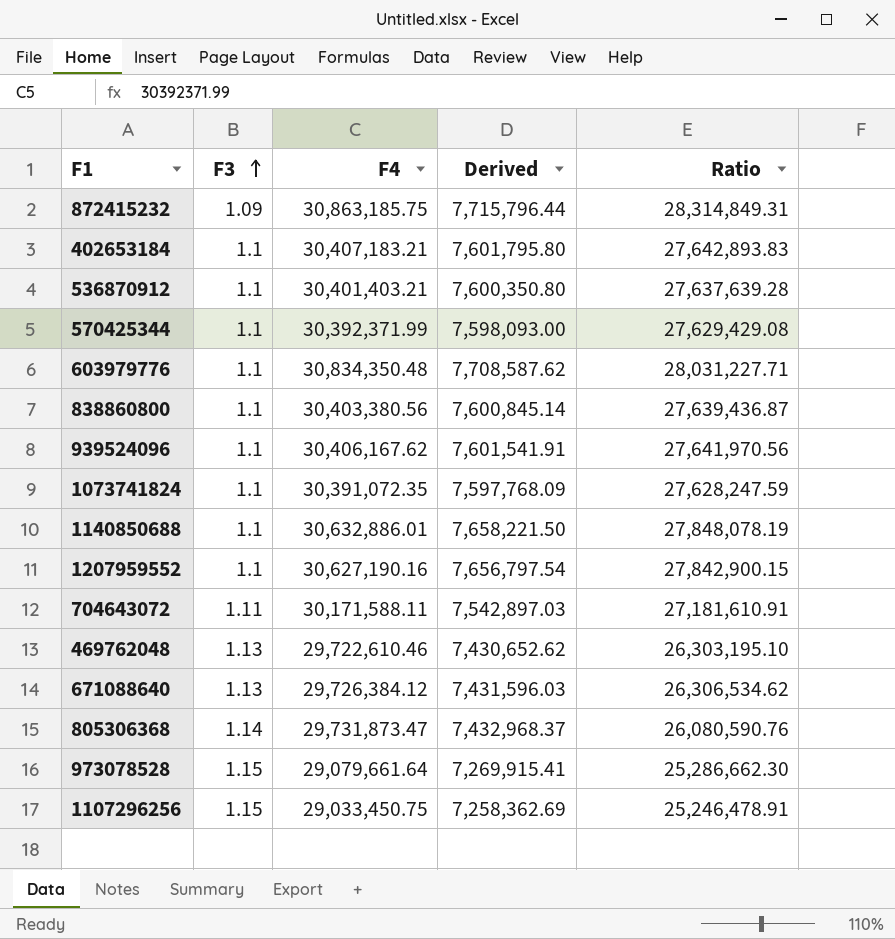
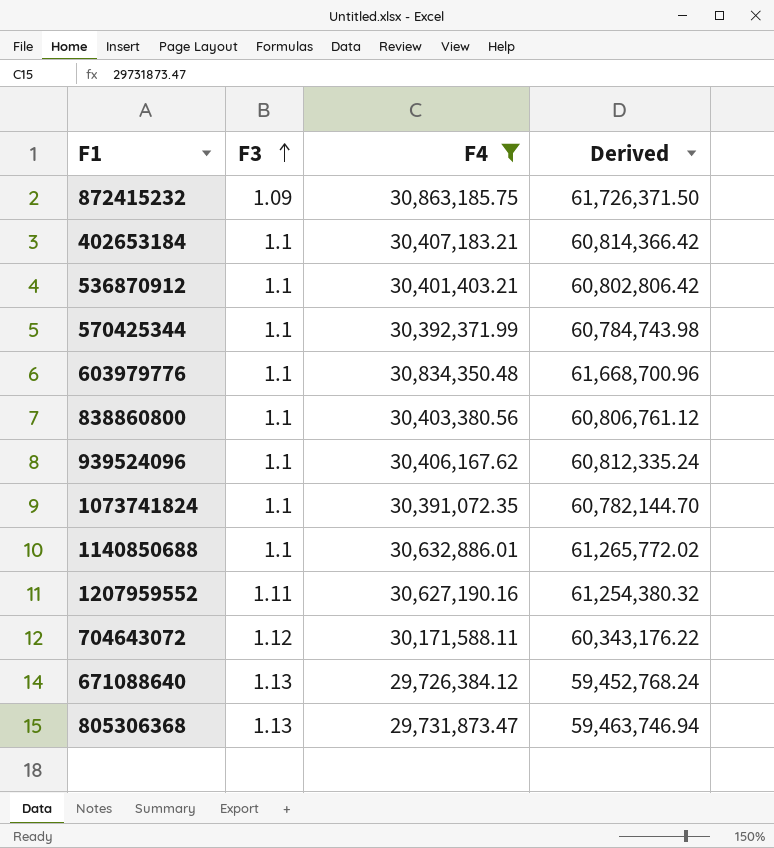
filter: none -> F4 >= 29,726,384.12
column Ratio | formula: [F4] / [F3] -> none
column Derived | formula: [F4] * 0.25 -> [F4] * 2
1207959552 | F3: 1.1 -> 1.11
704643072 | F3: 1.11 -> 1.12
805306368 | F3: 1.14 -> 1.13

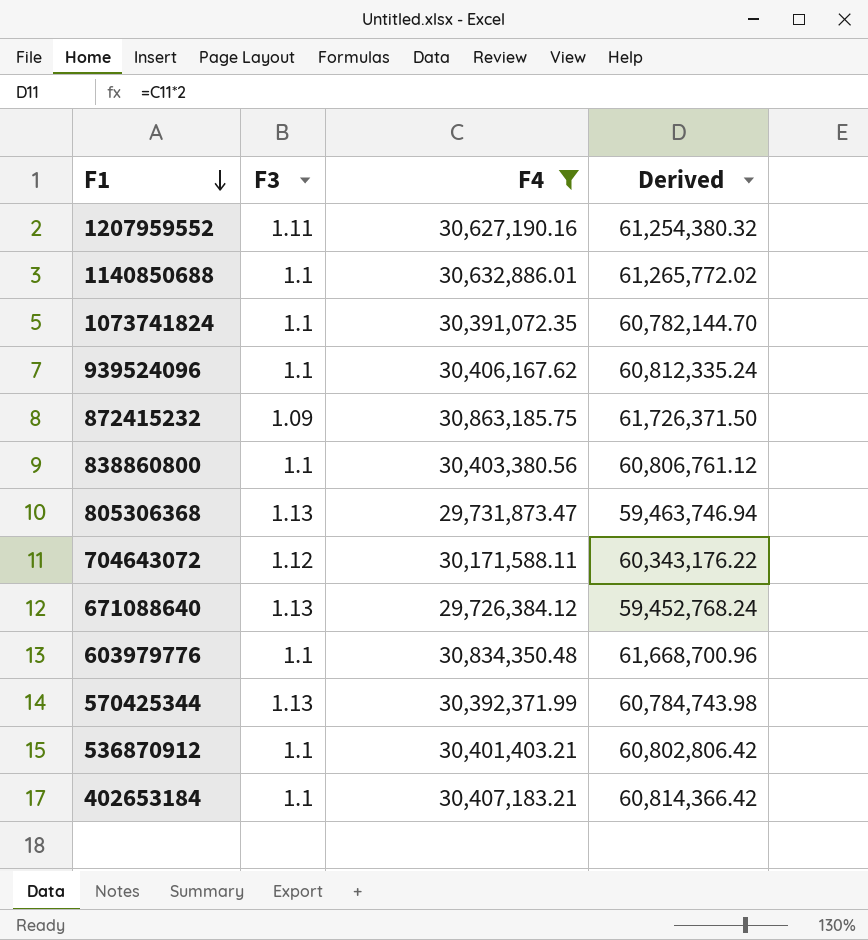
row order: F3 ascending -> F1 descending
570425344 | F3: 1.1 -> 1.13

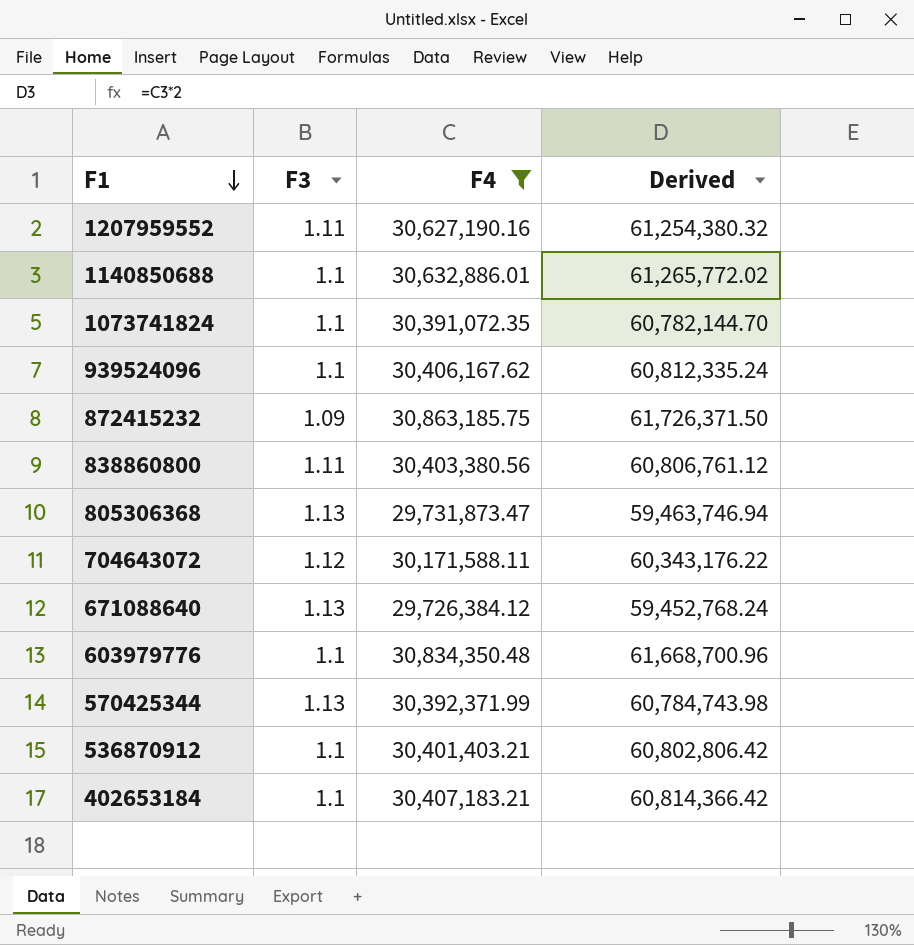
838860800 | F3: 1.1 -> 1.11

